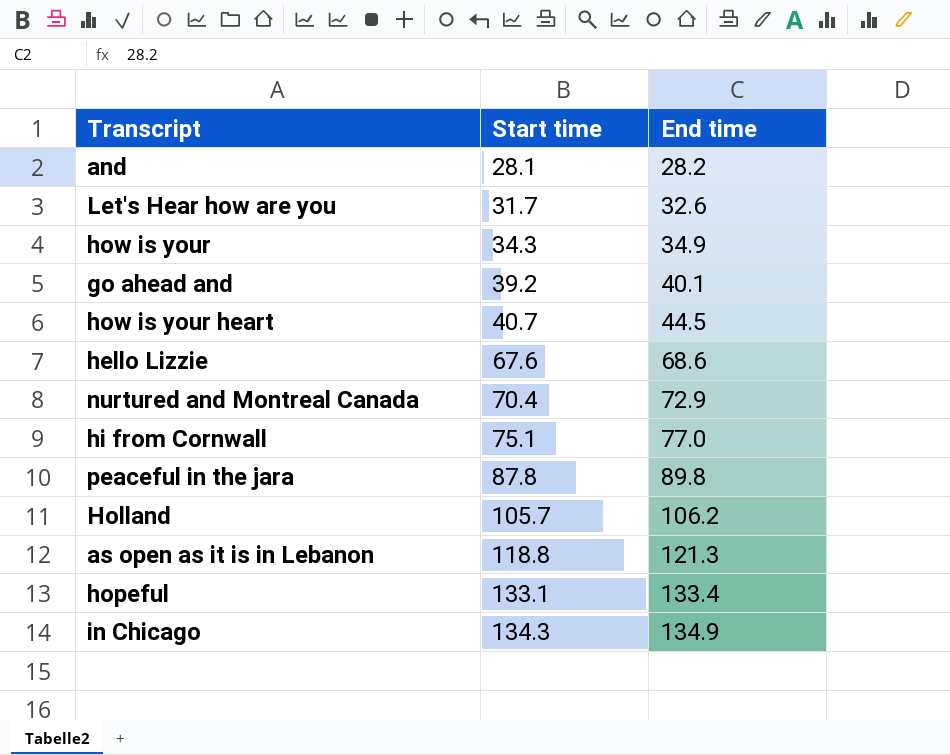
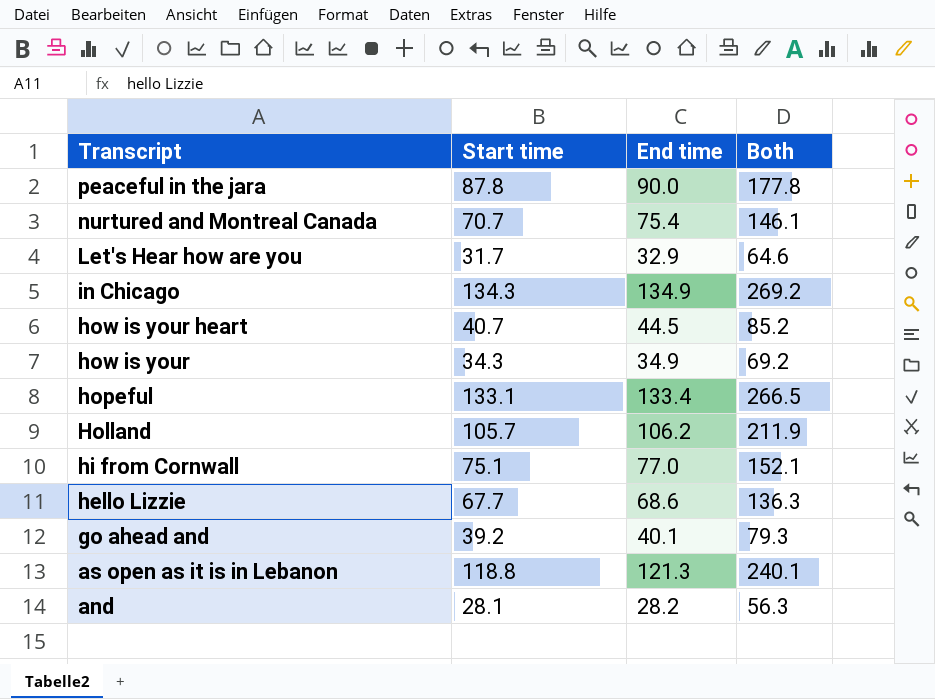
row order: Start time ascending -> Transcript descending
column Both | formula: none -> [Start time] + [End time]
peaceful in the jara | End time: 89.8 -> 90.0
nurtured and Montreal Canada | Start time: 70.4 -> 70.7
nurtured and Montreal Canada | End time: 72.9 -> 75.4
Let's Hear how are you | End time: 32.6 -> 32.9
hello Lizzie | Start time: 67.6 -> 67.7

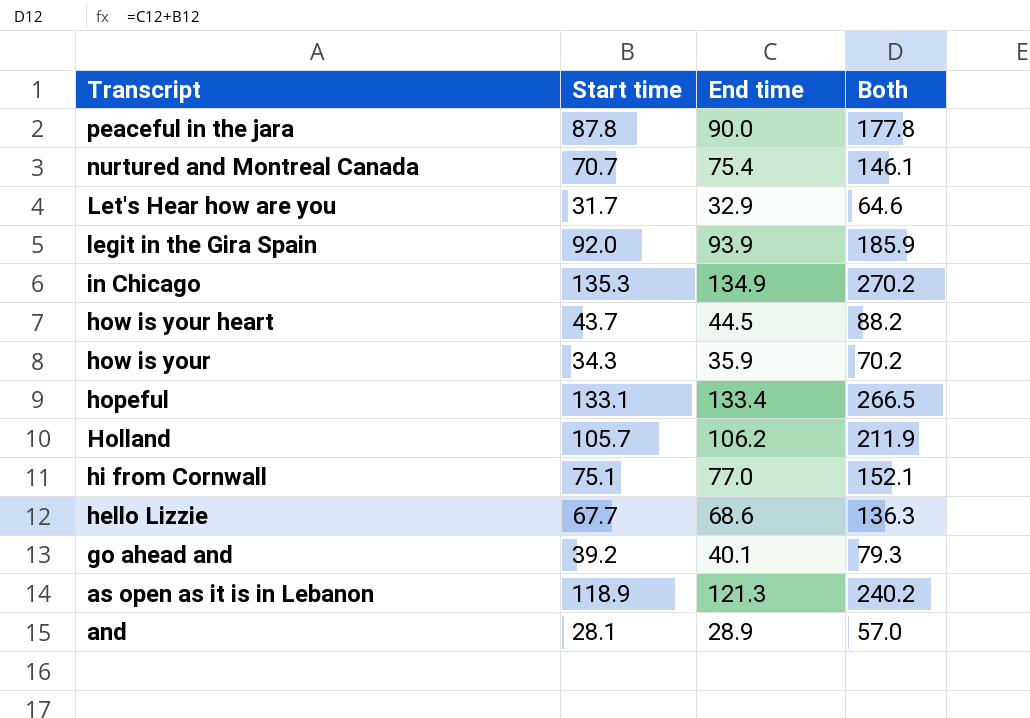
row legit in the Gira Spain: none -> 92.0 | 93.9 | 185.9
in Chicago | Start time: 134.3 -> 135.3
in Chicago | Both: 269.2 -> 270.2
how is your heart | Start time: 40.7 -> 43.7
how is your heart | Both: 85.2 -> 88.2
how is your | End time: 34.9 -> 35.9
how is your | Both: 69.2 -> 70.2
as open as it is in Lebanon | Start time: 118.8 -> 118.9
as open as it is in Lebanon | Both: 240.1 -> 240.2
and | End time: 28.2 -> 28.9
and | Both: 56.3 -> 57.0

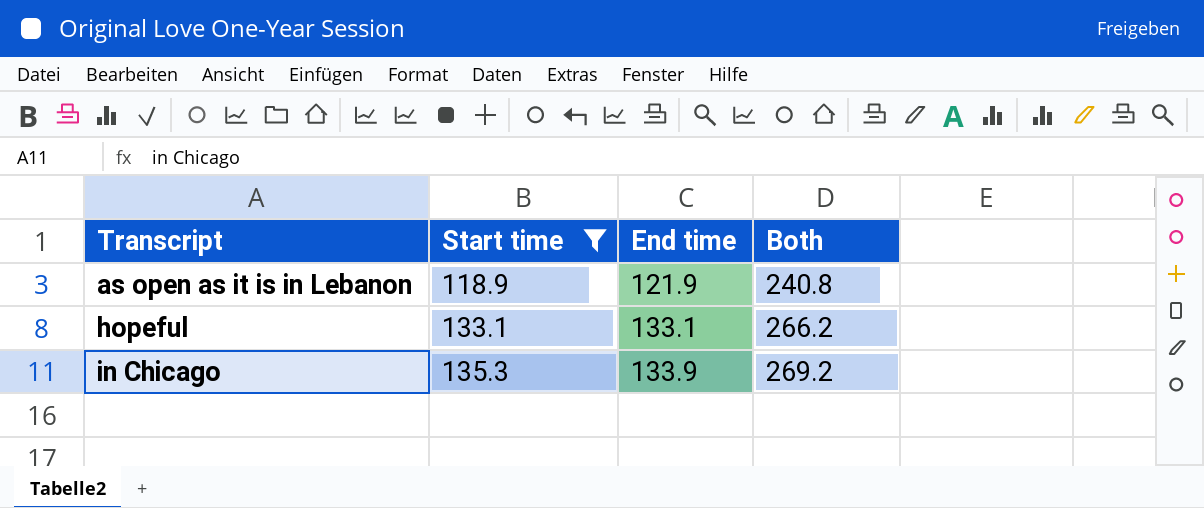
filter: none -> Start time >= 118.9
row order: Transcript descending -> Transcript ascending
as open as it is in Lebanon | End time: 121.3 -> 121.9
as open as it is in Lebanon | Both: 240.2 -> 240.8
hopeful | End time: 133.4 -> 133.1
hopeful | Both: 266.5 -> 266.2
in Chicago | End time: 134.9 -> 133.9
in Chicago | Both: 270.2 -> 269.2

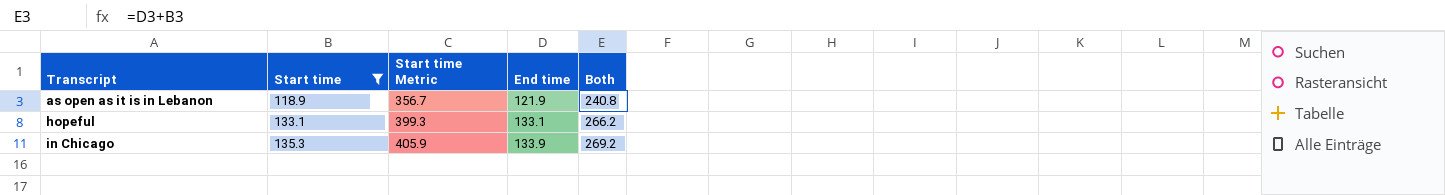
column Start time Metric | formula: none -> [Start time] * 3

